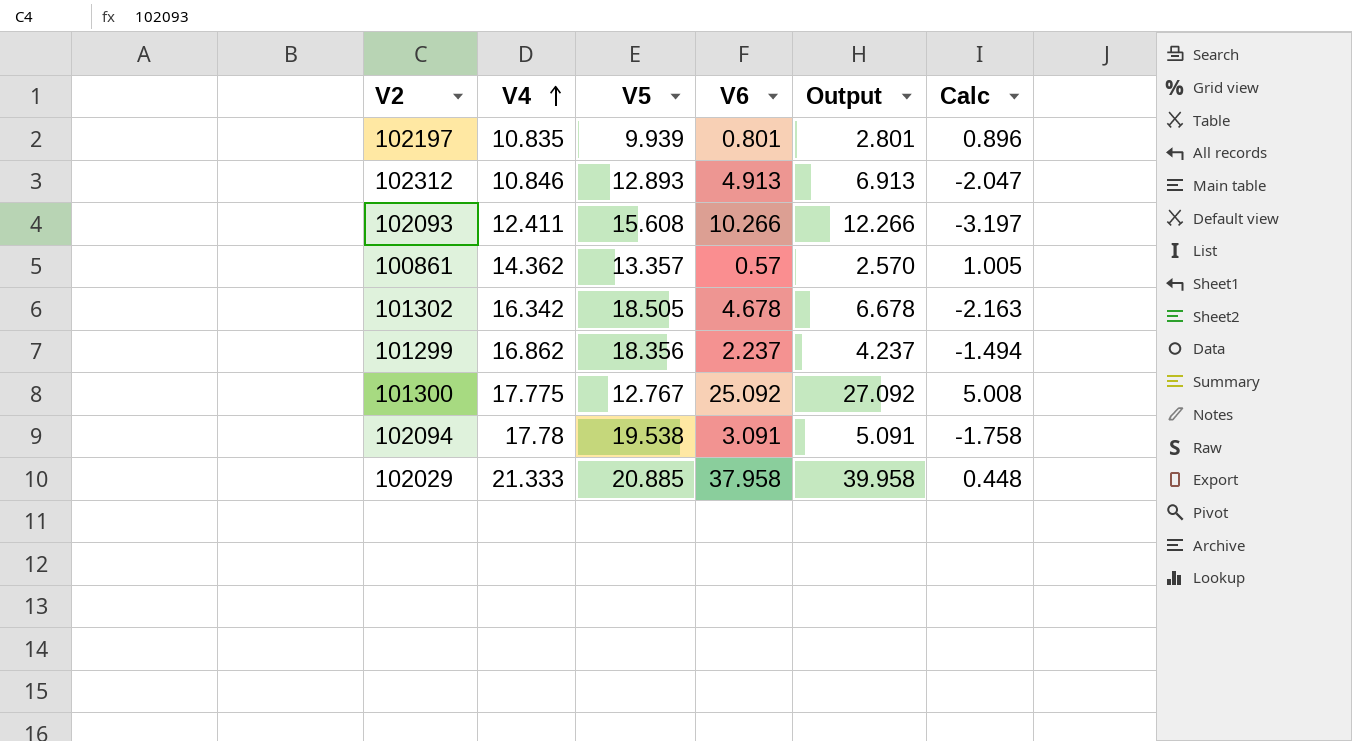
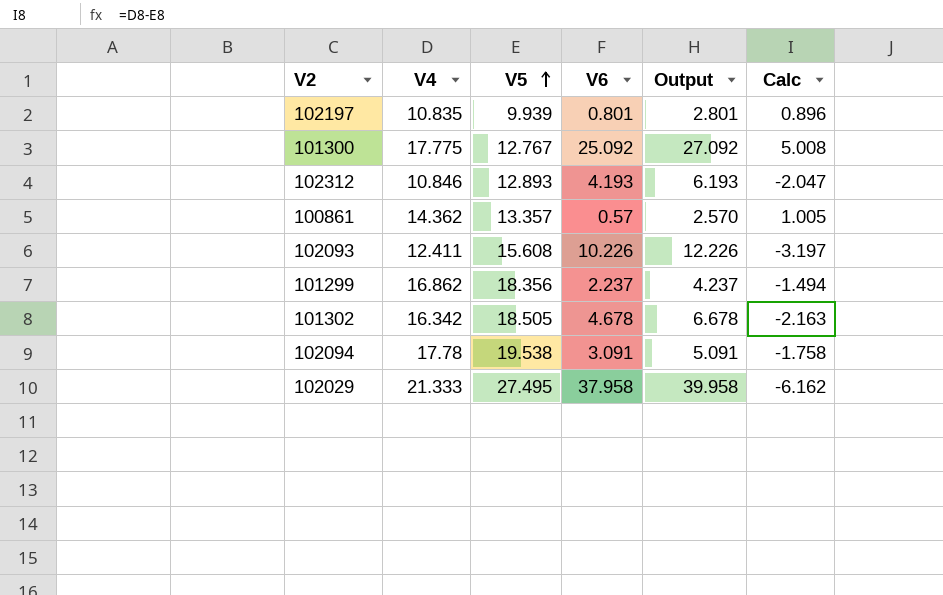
row order: V4 ascending -> V5 ascending
102312 | V6: 4.913 -> 4.193
102312 | Output: 6.913 -> 6.193
102093 | V6: 10.266 -> 10.226
102093 | Output: 12.266 -> 12.226
102029 | V5: 20.885 -> 27.495
102029 | Calc: 0.448 -> -6.162

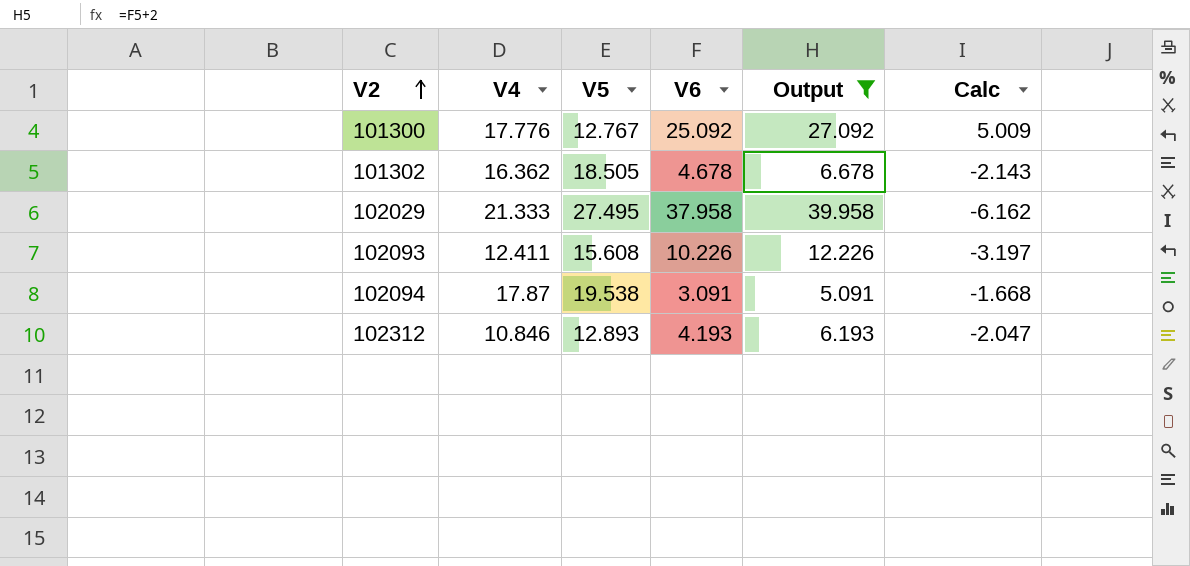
filter: none -> Output >= 5.091
row order: V5 ascending -> V2 ascending
101300 | V4: 17.775 -> 17.776
101300 | Calc: 5.008 -> 5.009
101302 | V4: 16.342 -> 16.362
101302 | Calc: -2.163 -> -2.143
102094 | V4: 17.78 -> 17.87
102094 | Calc: -1.758 -> -1.668

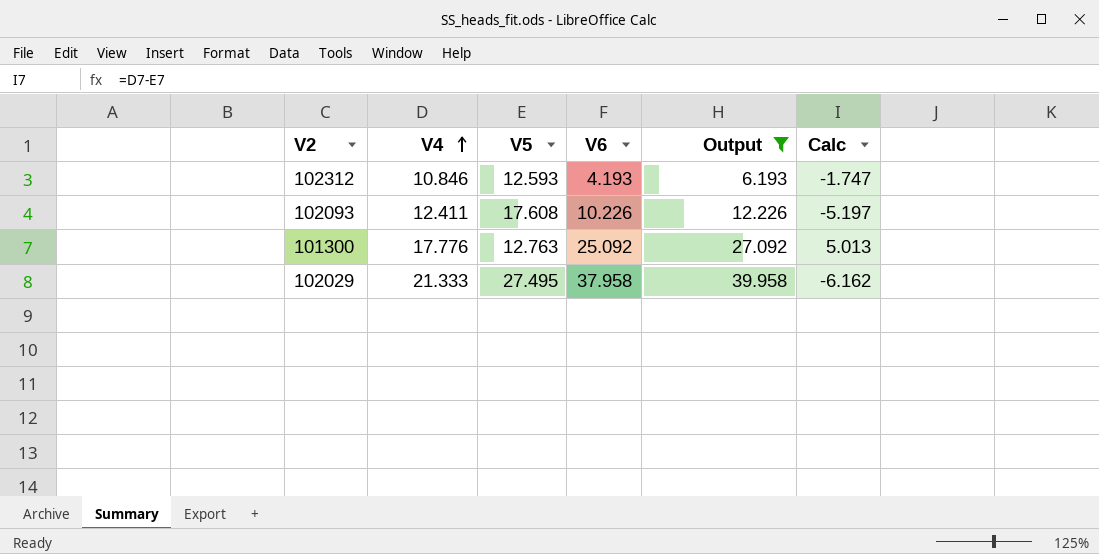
row order: V2 ascending -> V4 ascending
row 101302: 16.362 | 18.505 | 4.678 | 6.678 | -2.143 -> none
row 102094: 17.87 | 19.538 | 3.091 | 5.091 | -1.668 -> none
102312 | V5: 12.893 -> 12.593
102312 | Calc: -2.047 -> -1.747
102093 | V5: 15.608 -> 17.608
102093 | Calc: -3.197 -> -5.197
101300 | V5: 12.767 -> 12.763
101300 | Calc: 5.009 -> 5.013

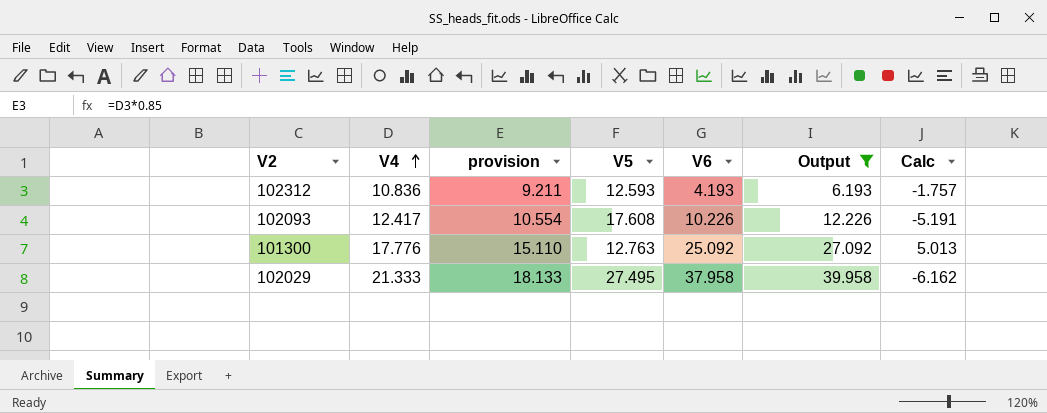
column provision | formula: none -> [V4] * 0.85
102312 | V4: 10.846 -> 10.836
102312 | Calc: -1.747 -> -1.757
102093 | V4: 12.411 -> 12.417
102093 | Calc: -5.197 -> -5.191

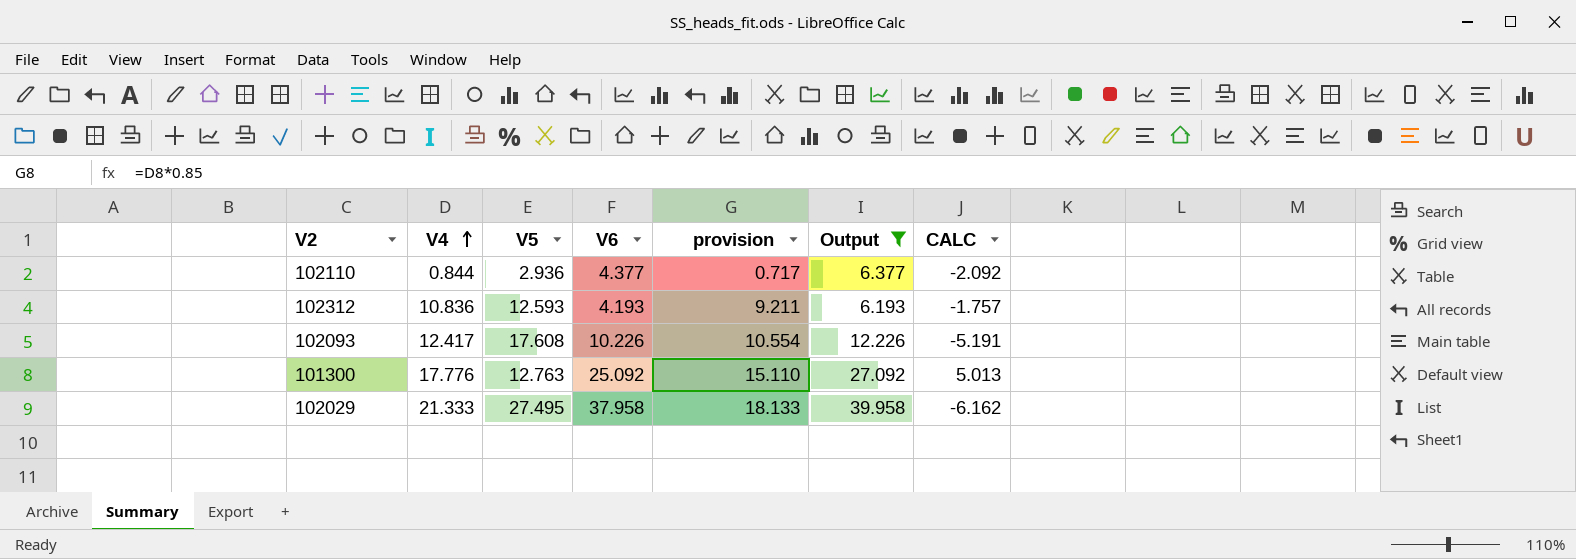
column provision | position: 3 -> 5
column name: Calc -> CALC
row 102110: none -> 0.844 | 2.936 | 4.377 | 0.717 | 6.377 | -2.092

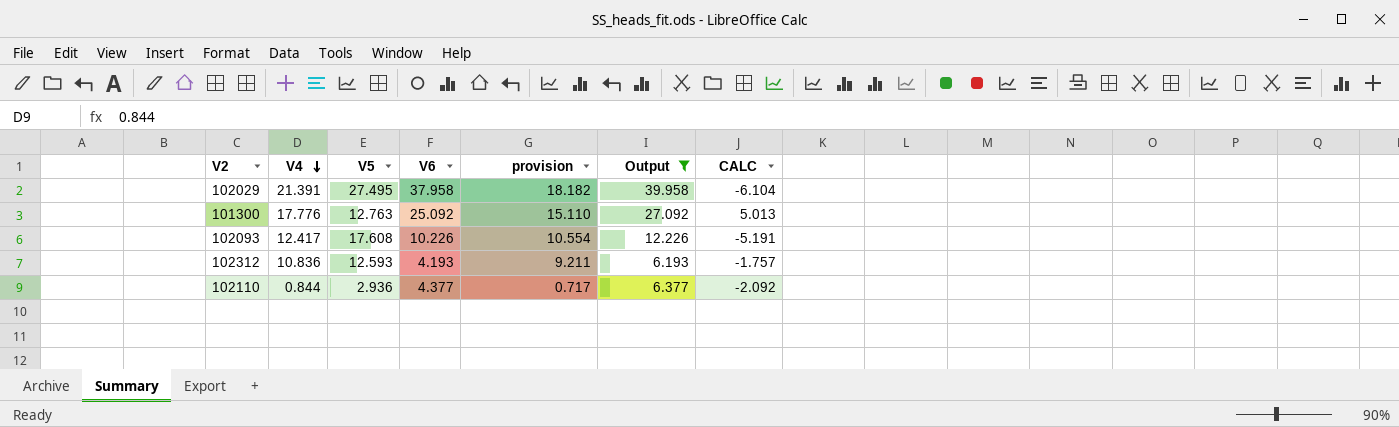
row order: V4 ascending -> V4 descending
102029 | V4: 21.333 -> 21.391
102029 | provision: 18.133 -> 18.182
102029 | CALC: -6.162 -> -6.104

